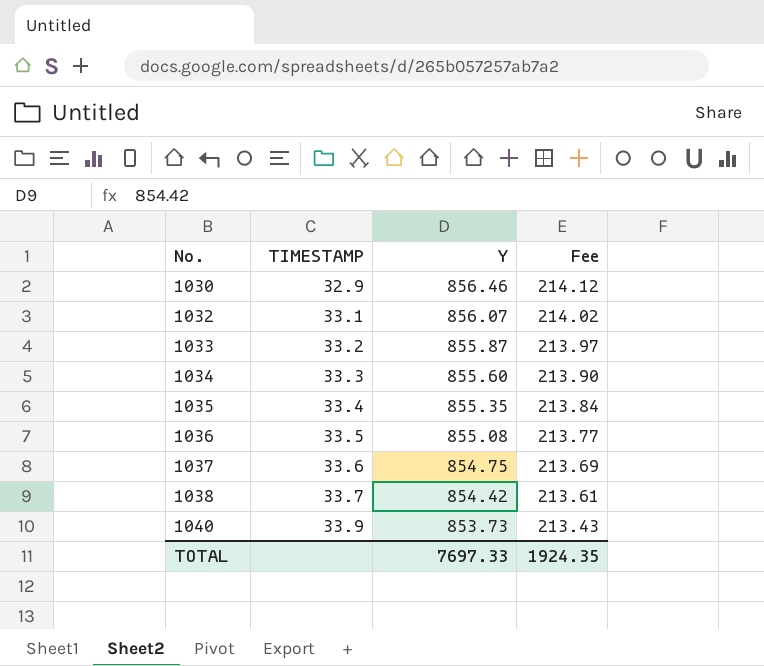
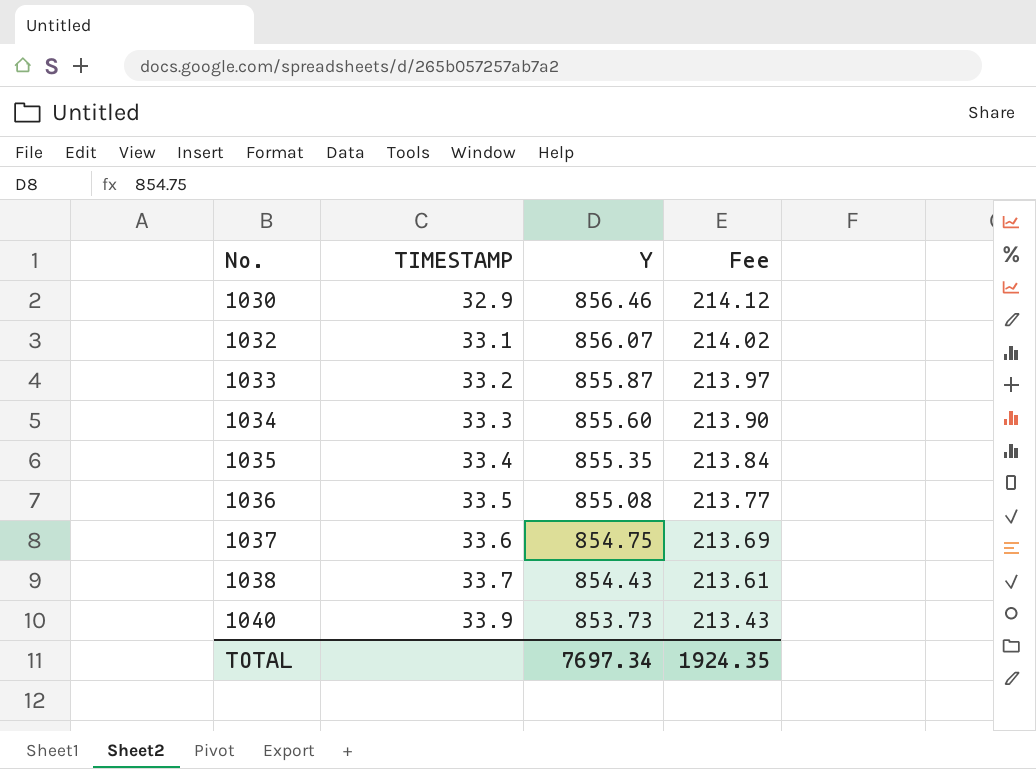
1038 | Y: 854.42 -> 854.43
TOTAL | Y: 7697.33 -> 7697.34

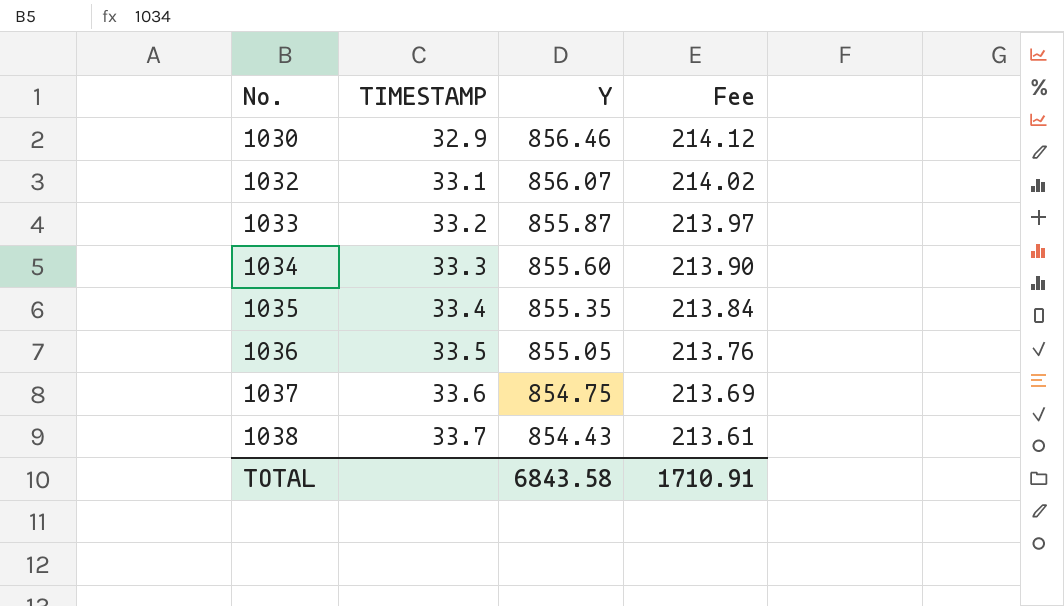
row 1040: 33.9 | 853.73 | 213.43 -> none
1036 | Y: 855.08 -> 855.05
1036 | Fee: 213.77 -> 213.76
TOTAL | Y: 7697.34 -> 6843.58
TOTAL | Fee: 1924.35 -> 1710.91

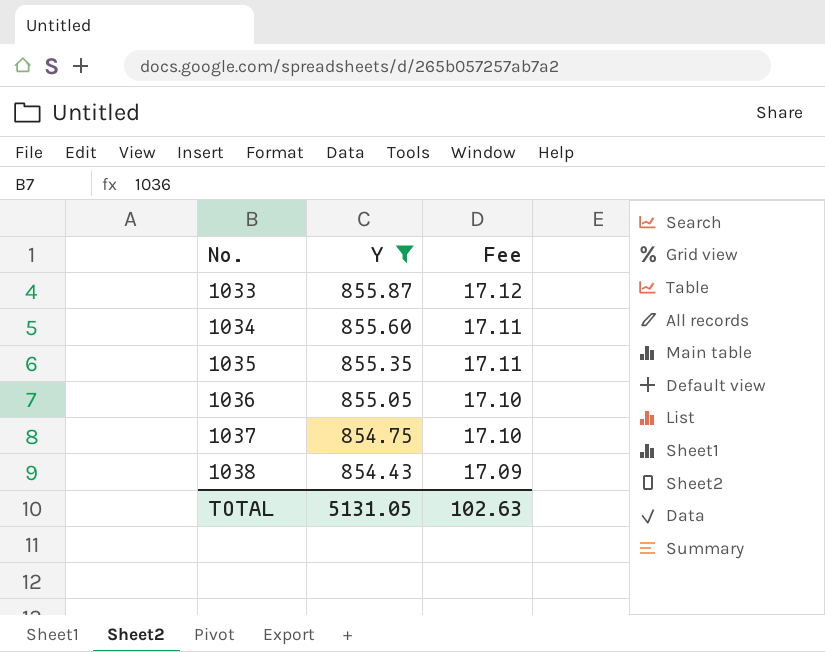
filter: none -> Y <= 855.87
column TIMESTAMP | position: 2 -> none
column Fee | formula: [Y] * 0.25 -> [Y] * 0.02
TOTAL | Y: 6843.58 -> 5131.05
TOTAL | Fee: 1710.91 -> 102.63

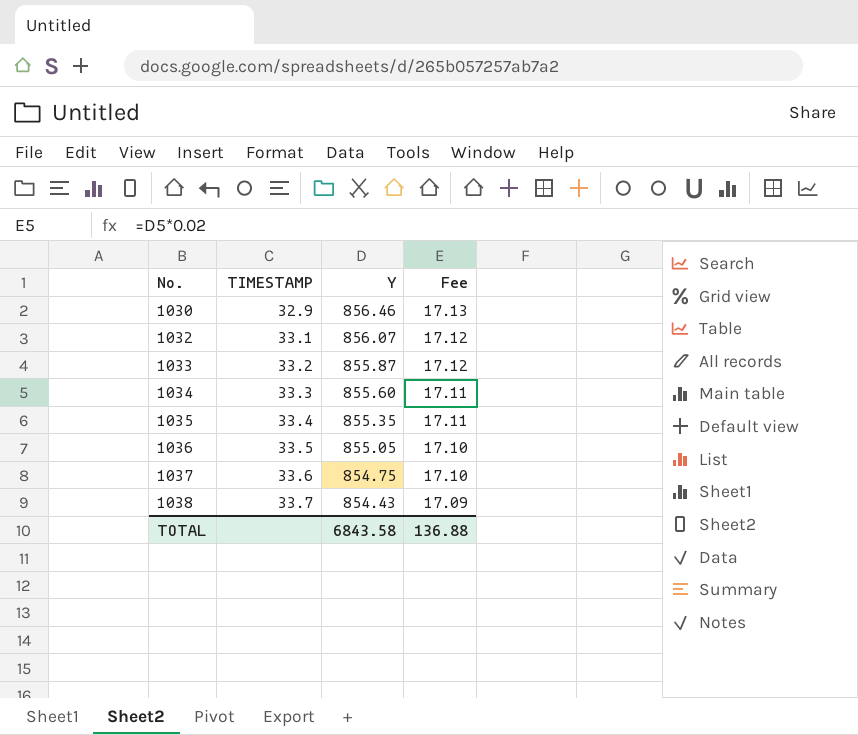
filter: Y <= 855.87 -> none
column TIMESTAMP | position: none -> 2
TOTAL | Y: 5131.05 -> 6843.58
TOTAL | Fee: 102.63 -> 136.88

